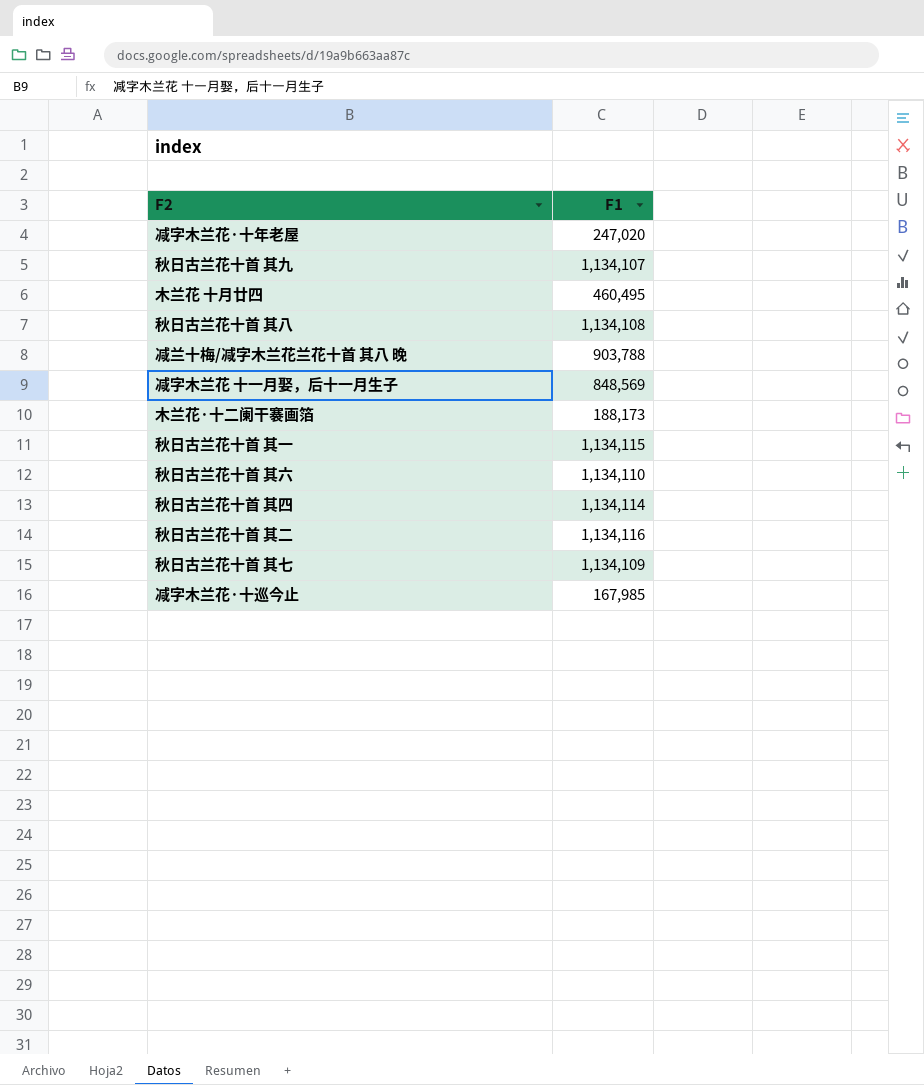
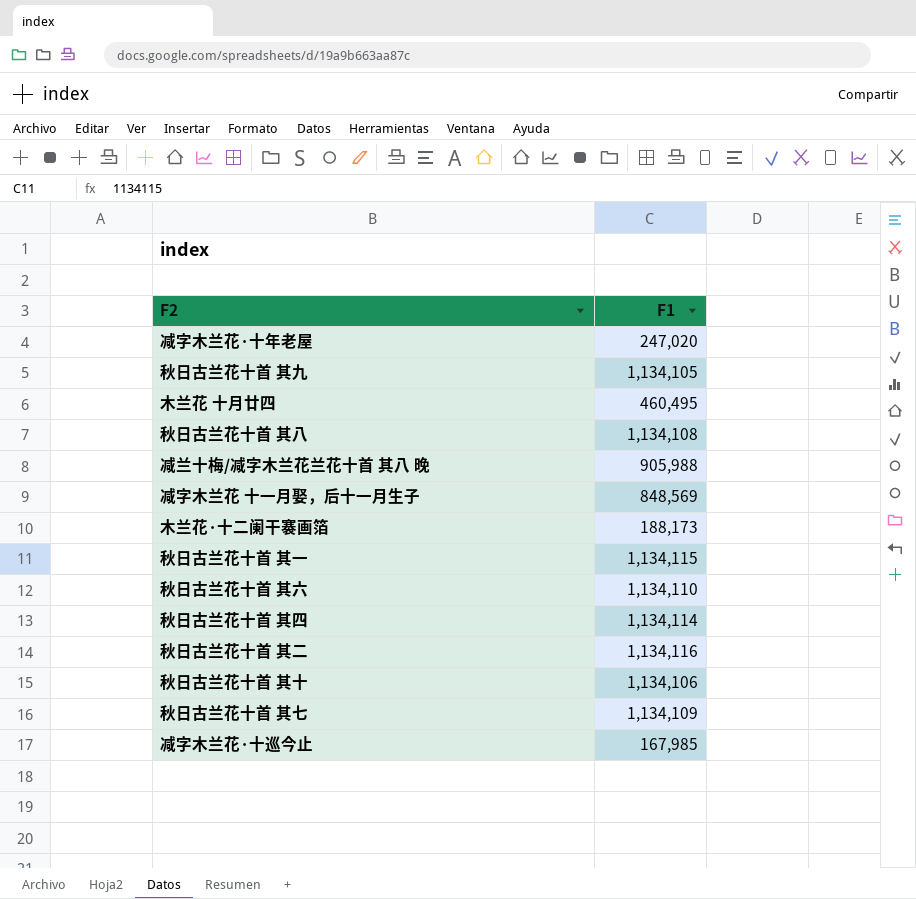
秋日古兰花十首 其九 | F1: 1,134,107 -> 1,134,105
减兰十梅/减字木兰花兰花十首 其八 晚 | F1: 903,788 -> 905,988
row 秋日古兰花十首 其十: none -> 1,134,106

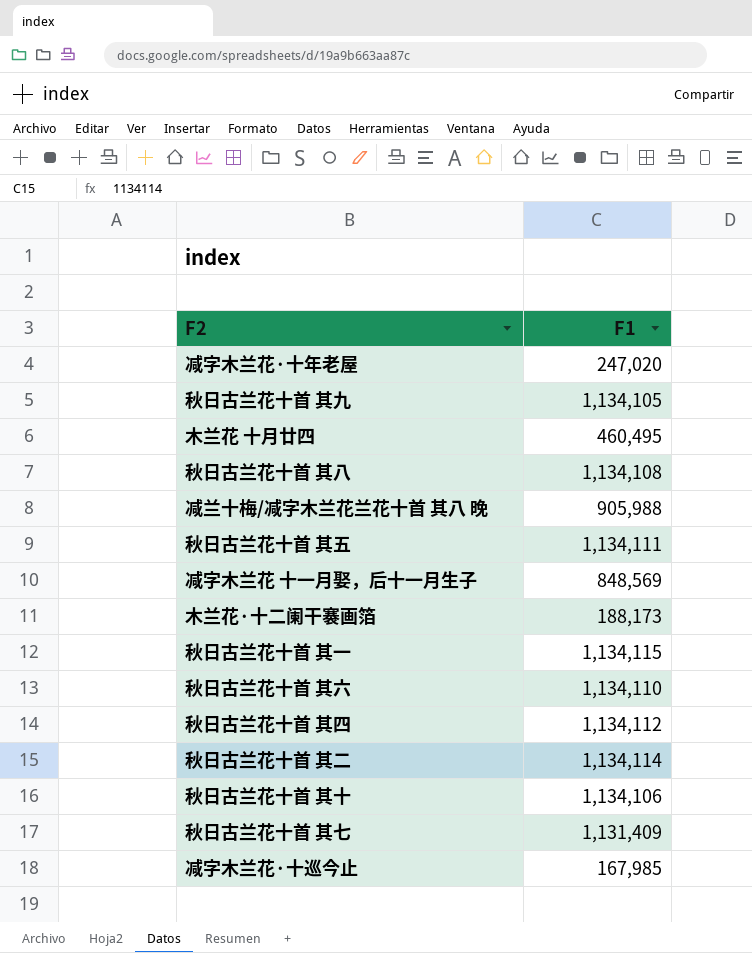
row 秋日古兰花十首 其五: none -> 1,134,111
秋日古兰花十首 其四 | F1: 1,134,114 -> 1,134,112
秋日古兰花十首 其二 | F1: 1,134,116 -> 1,134,114
秋日古兰花十首 其七 | F1: 1,134,109 -> 1,131,409

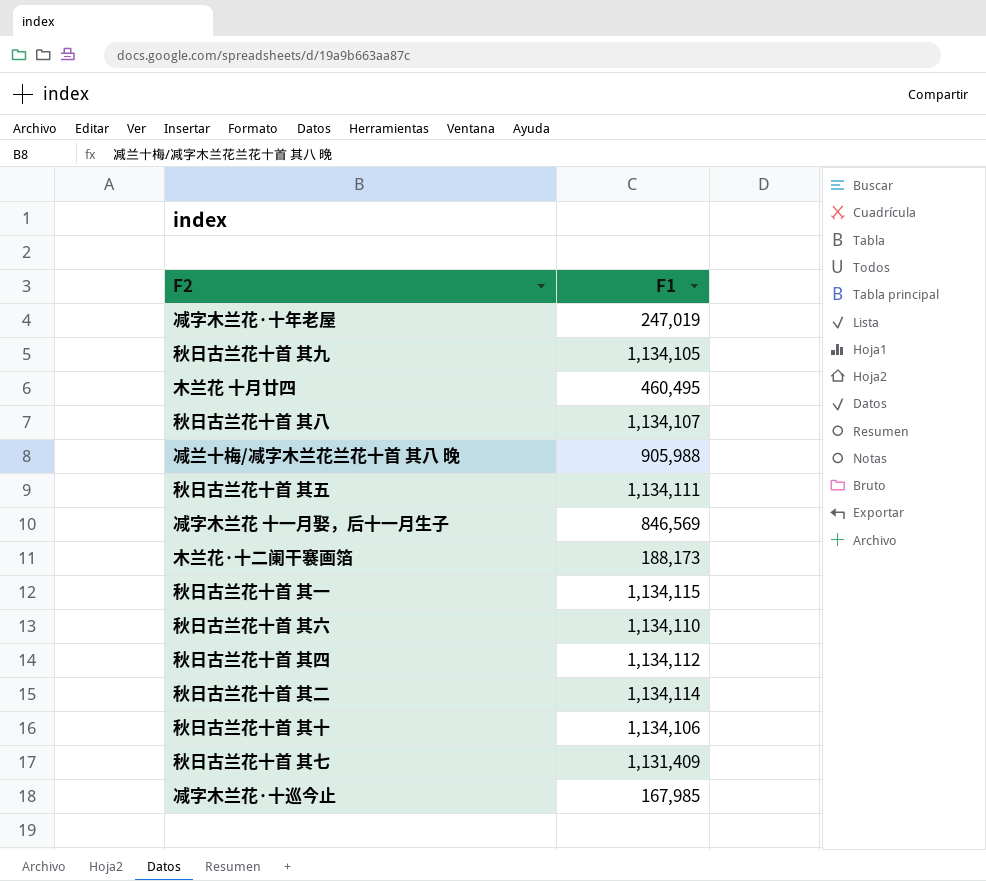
减字木兰花·十年老屋 | F1: 247,020 -> 247,019
秋日古兰花十首 其八 | F1: 1,134,108 -> 1,134,107
减字木兰花 十一月娶，后十一月生子 | F1: 848,569 -> 846,569

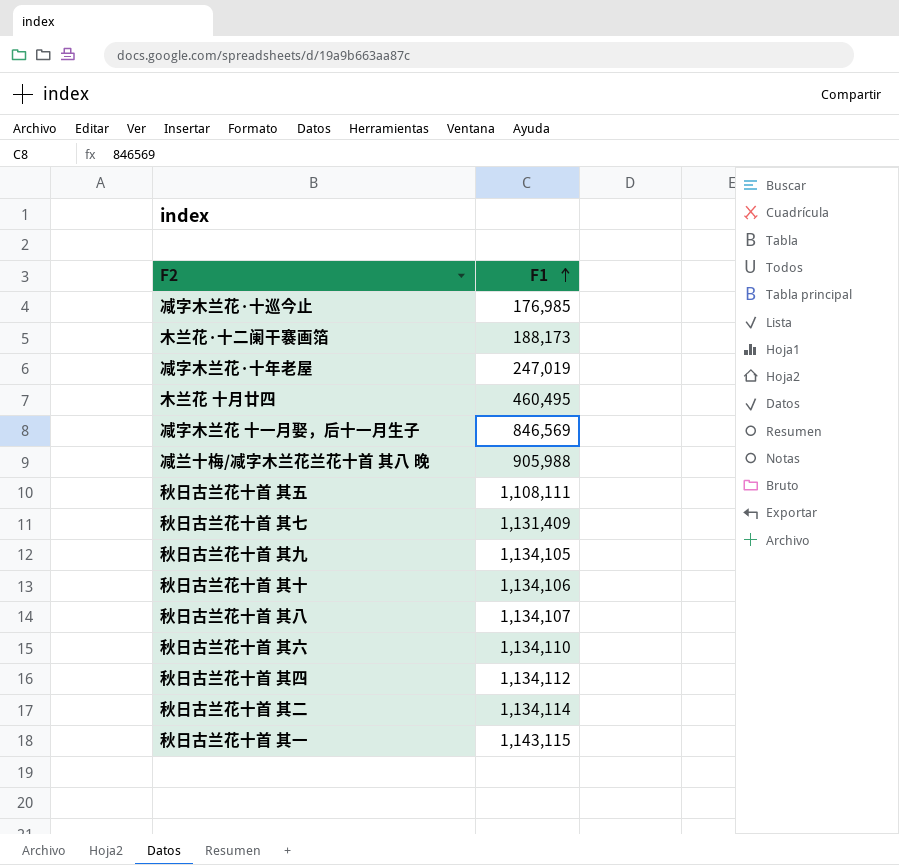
row order: none -> F1 ascending
减字木兰花·十巡今止 | F1: 167,985 -> 176,985
秋日古兰花十首 其五 | F1: 1,134,111 -> 1,108,111
秋日古兰花十首 其一 | F1: 1,134,115 -> 1,143,115

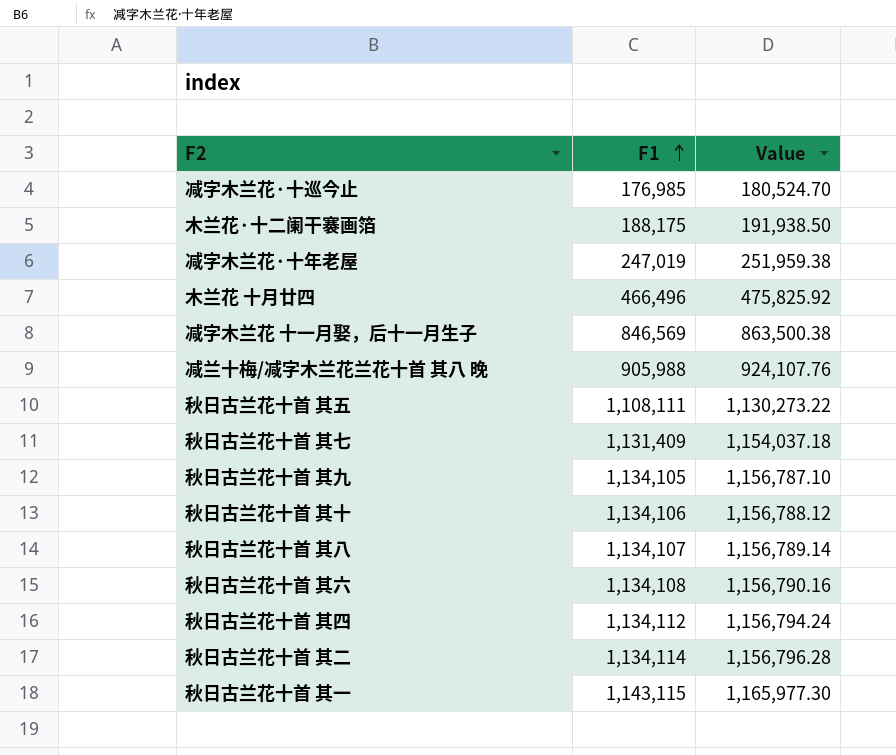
column Value | formula: none -> [F1] * 1.02
木兰花·十二阑干褰画箔 | F1: 188,173 -> 188,175
木兰花 十月廿四 | F1: 460,495 -> 466,496
秋日古兰花十首 其六 | F1: 1,134,110 -> 1,134,108

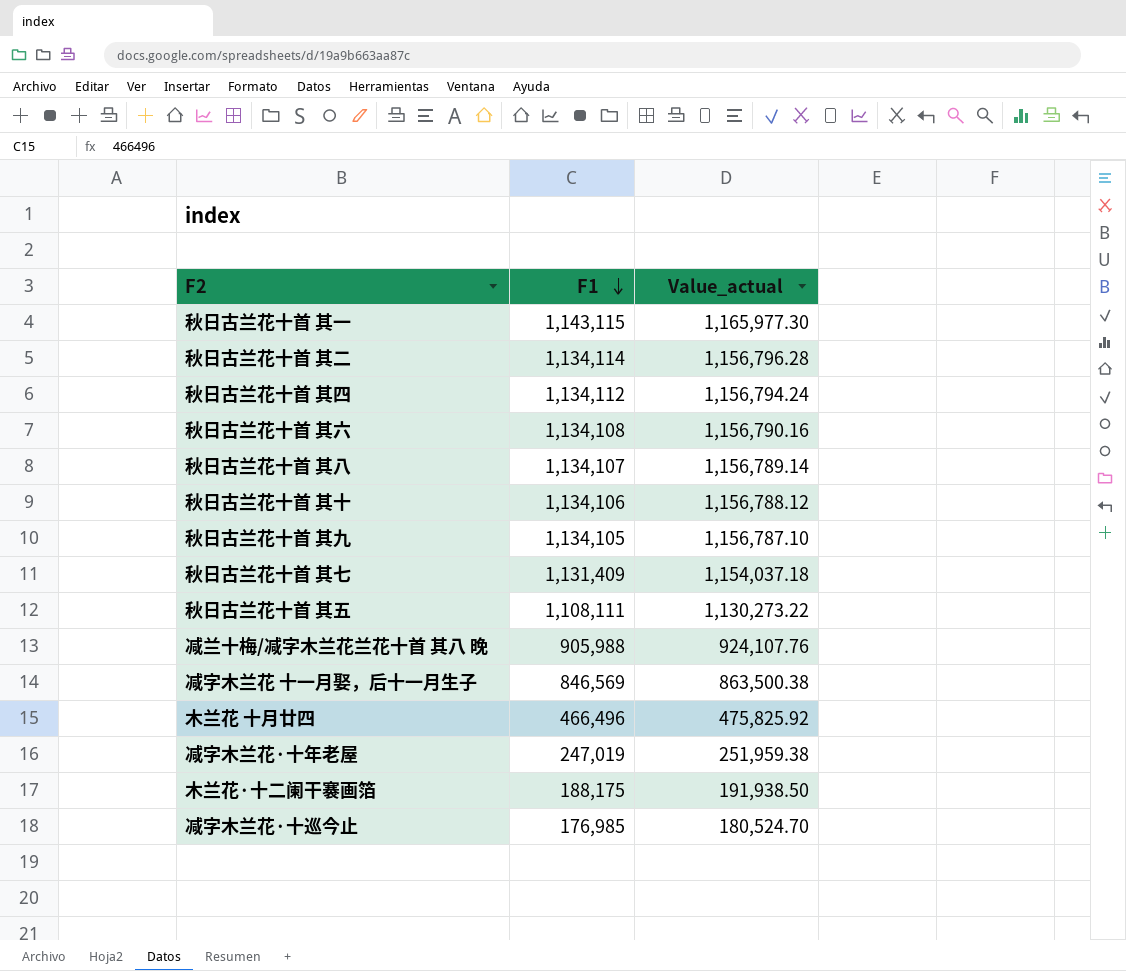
row order: F1 ascending -> F1 descending
column name: Value -> Value_actual

